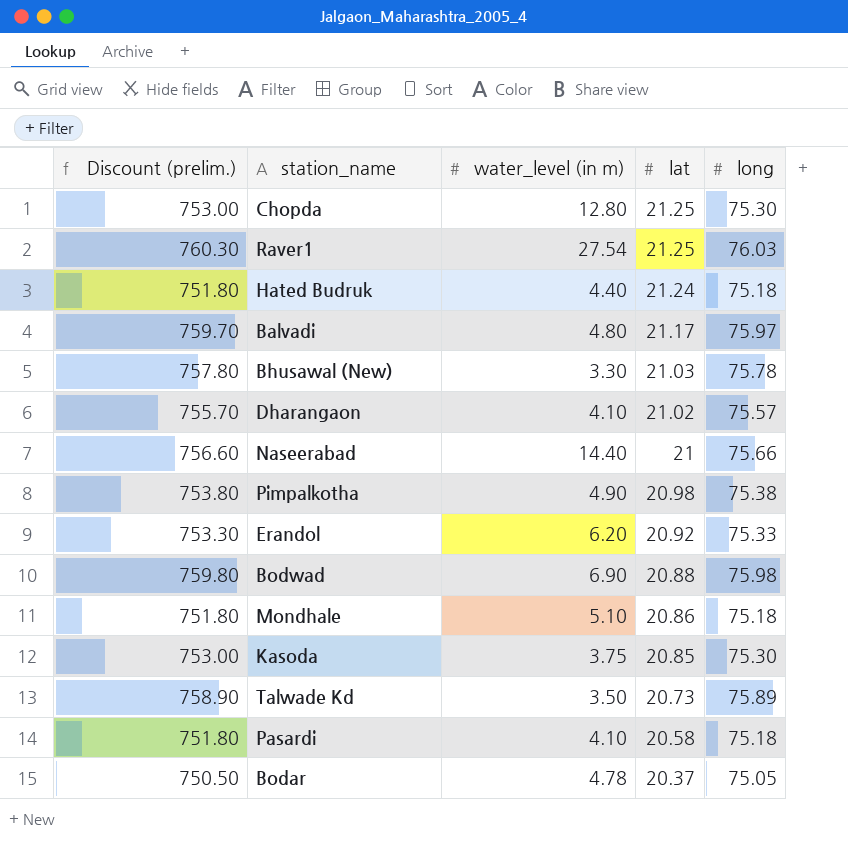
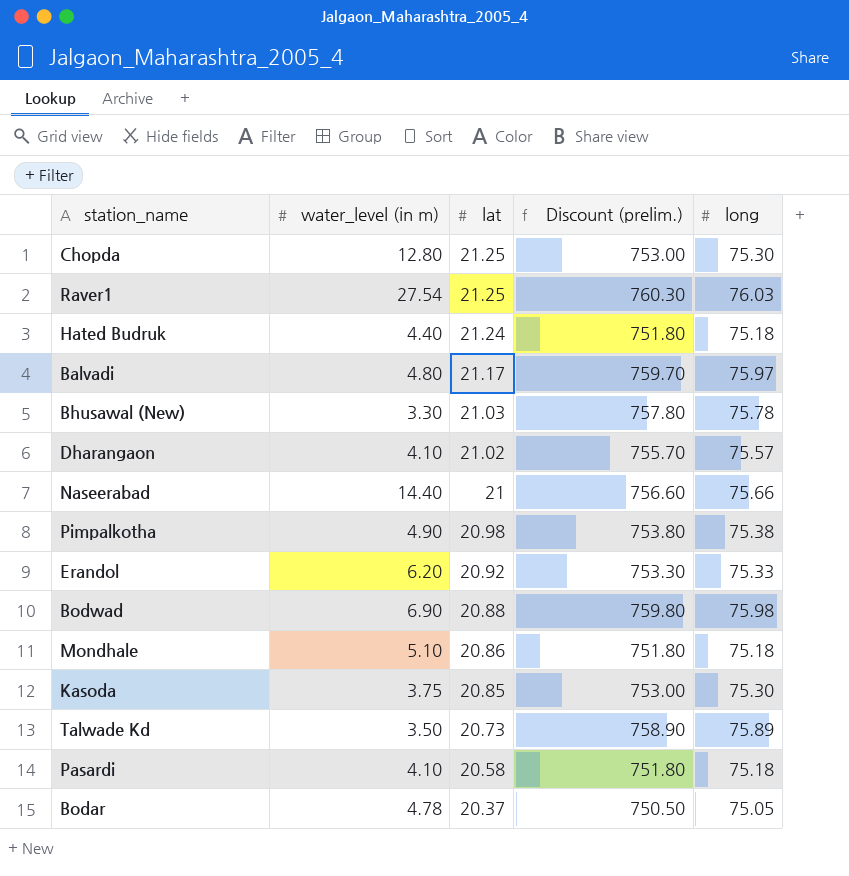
column Discount (prelim.) | position: 1 -> 4

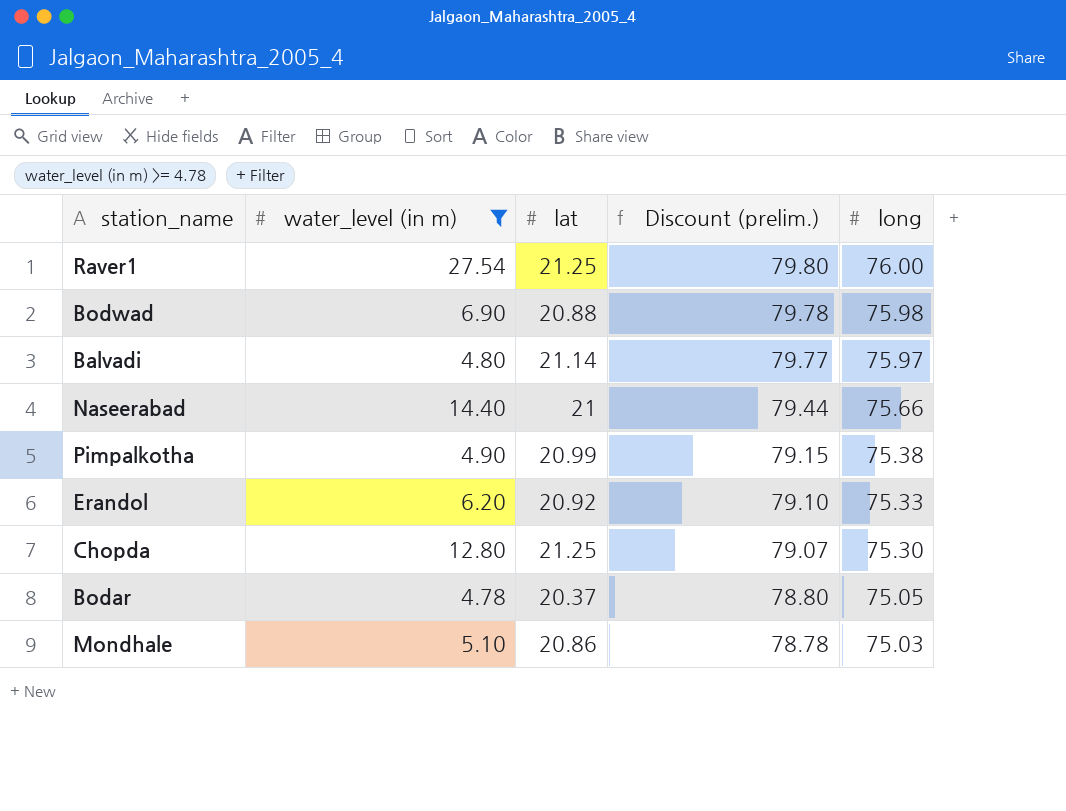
filter: none -> water_level (in m) >= 4.78
row order: lat descending -> Discount (prelim.) descending
column Discount (prelim.) | formula: [long] * 10 -> [long] * 1.05
Raver1 | long: 76.03 -> 76.00
Balvadi | lat: 21.17 -> 21.14
Pimpalkotha | lat: 20.98 -> 20.99
Mondhale | long: 75.18 -> 75.03

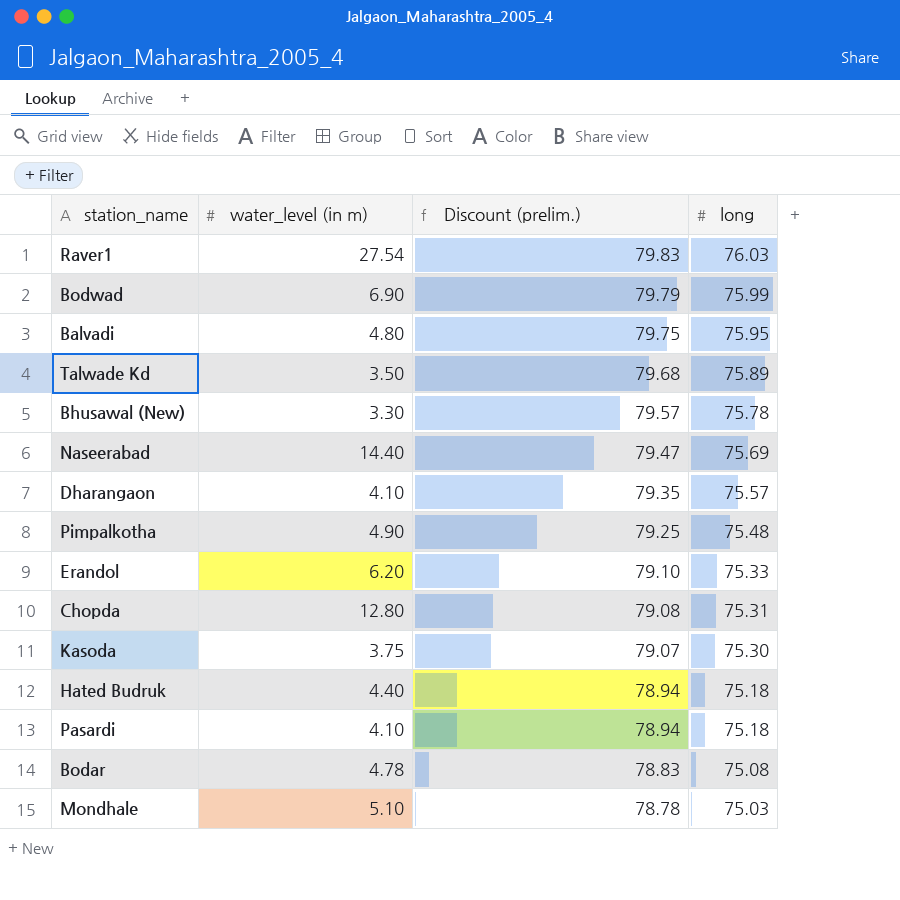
filter: water_level (in m) >= 4.78 -> none
column lat | position: 3 -> none
Raver1 | Discount (prelim.): 79.80 -> 79.83
Raver1 | long: 76.00 -> 76.03
Bodwad | Discount (prelim.): 79.78 -> 79.79
Bodwad | long: 75.98 -> 75.99
Balvadi | Discount (prelim.): 79.77 -> 79.75
Balvadi | long: 75.97 -> 75.95
Naseerabad | Discount (prelim.): 79.44 -> 79.47
Naseerabad | long: 75.66 -> 75.69
Pimpalkotha | Discount (prelim.): 79.15 -> 79.25
Pimpalkotha | long: 75.38 -> 75.48
Chopda | Discount (prelim.): 79.07 -> 79.08
Chopda | long: 75.30 -> 75.31
Bodar | Discount (prelim.): 78.80 -> 78.83
Bodar | long: 75.05 -> 75.08

